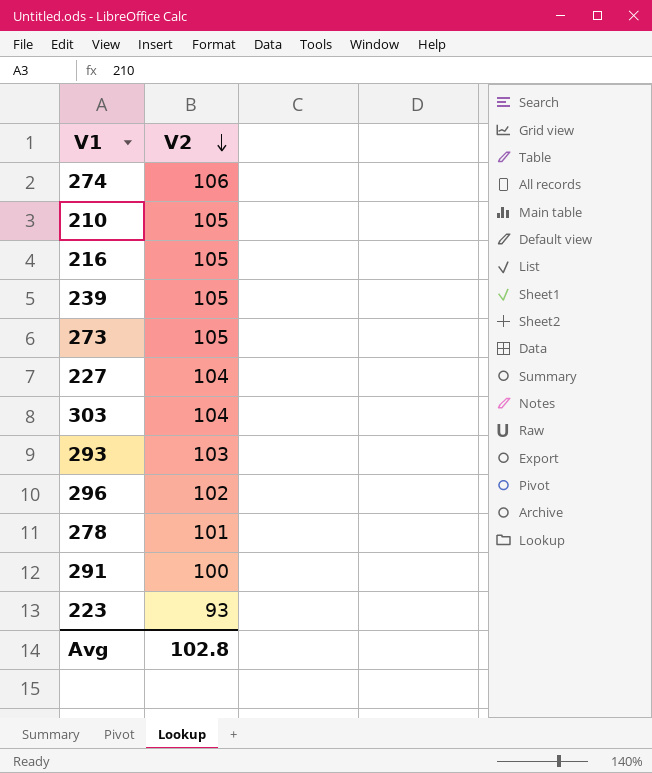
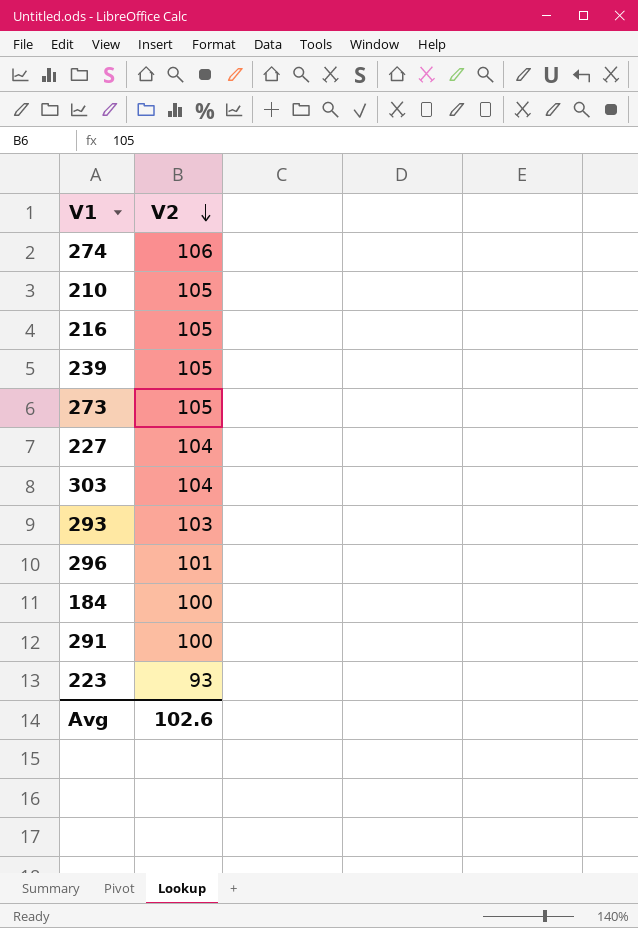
row 278: 101 -> none
296 | V2: 102 -> 101
row 184: none -> 100
Avg | V2: 102.8 -> 102.6

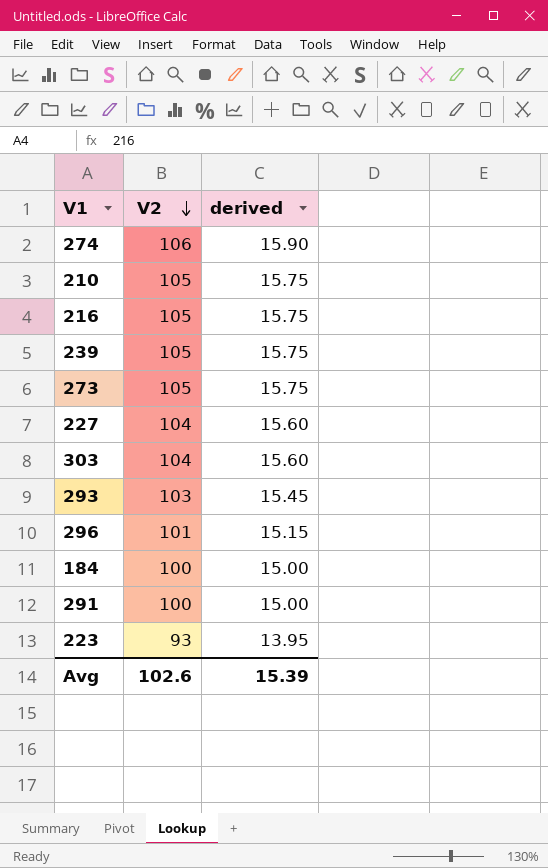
column derived | formula: none -> [V2] * 0.15

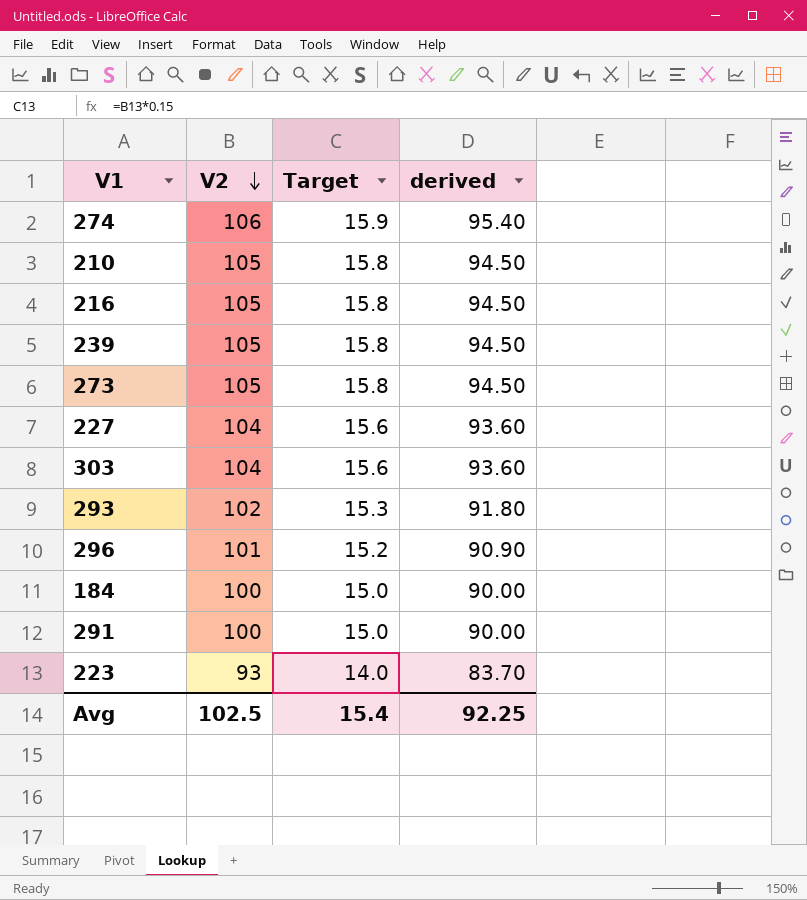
column Target | formula: none -> [V2] * 0.15
column derived | formula: [V2] * 0.15 -> [V2] * 0.9
293 | V2: 103 -> 102
Avg | V2: 102.6 -> 102.5
Avg | derived: 15.39 -> 92.25

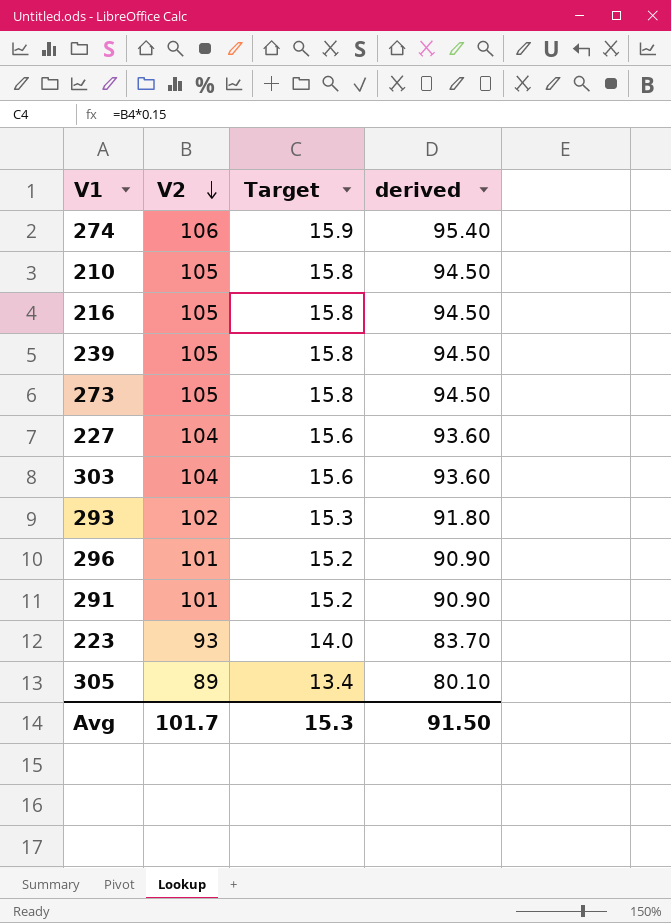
row 184: 100 | 15.0 | 90.00 -> none
291 | V2: 100 -> 101
291 | Target: 15.0 -> 15.2
291 | derived: 90.00 -> 90.90
row 305: none -> 89 | 13.4 | 80.10
Avg | V2: 102.5 -> 101.7
Avg | Target: 15.4 -> 15.3
Avg | derived: 92.25 -> 91.50

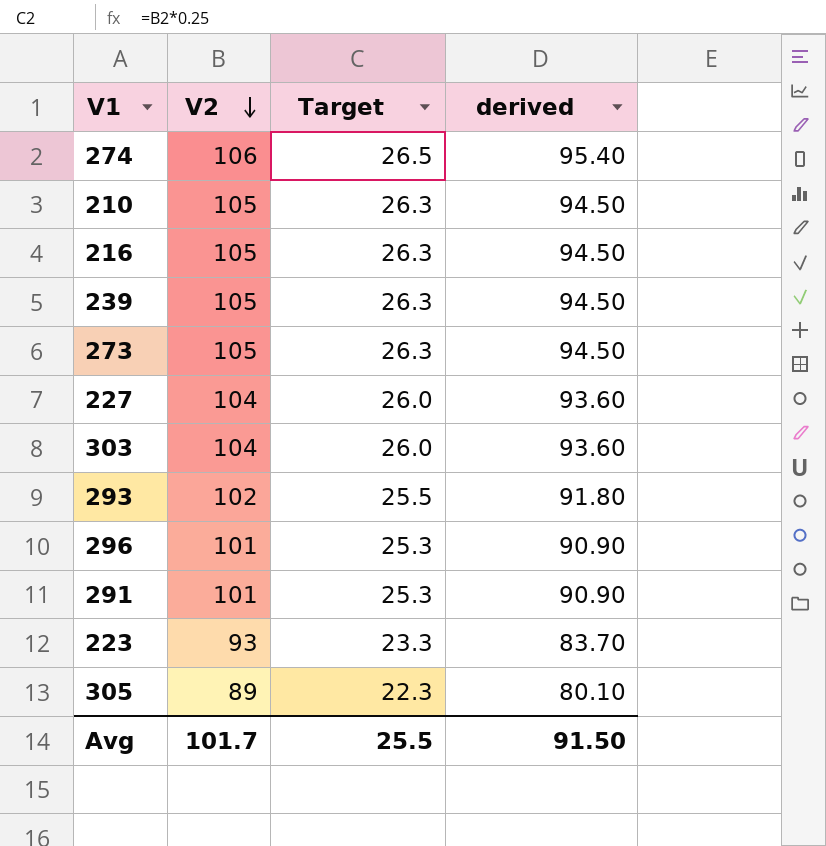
column Target | formula: [V2] * 0.15 -> [V2] * 0.25
Avg | Target: 15.3 -> 25.5

